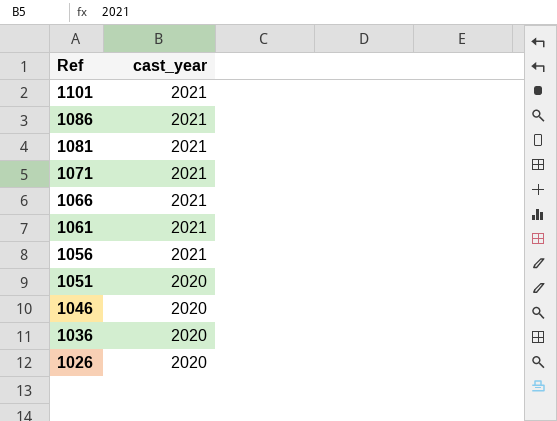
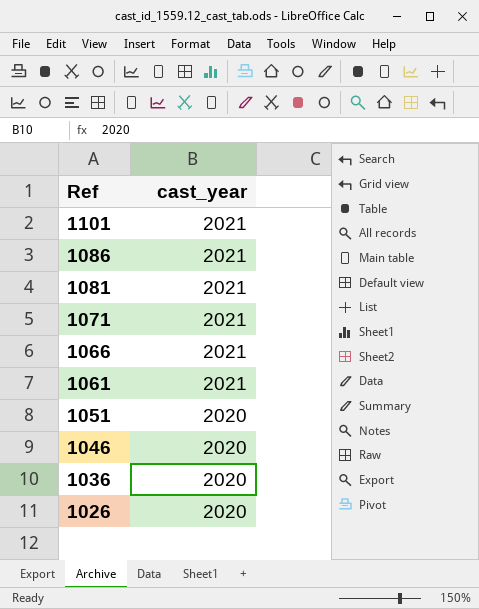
row 1056: 2021 -> none

